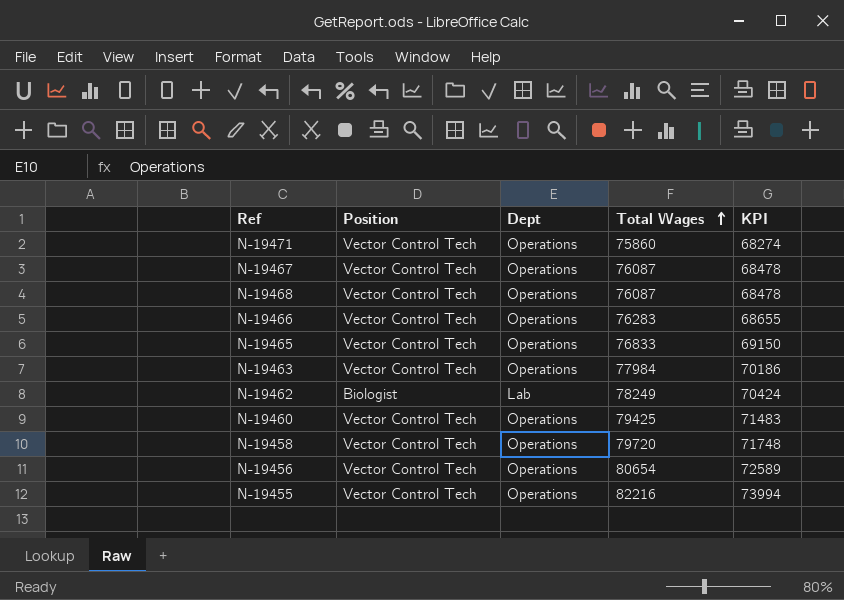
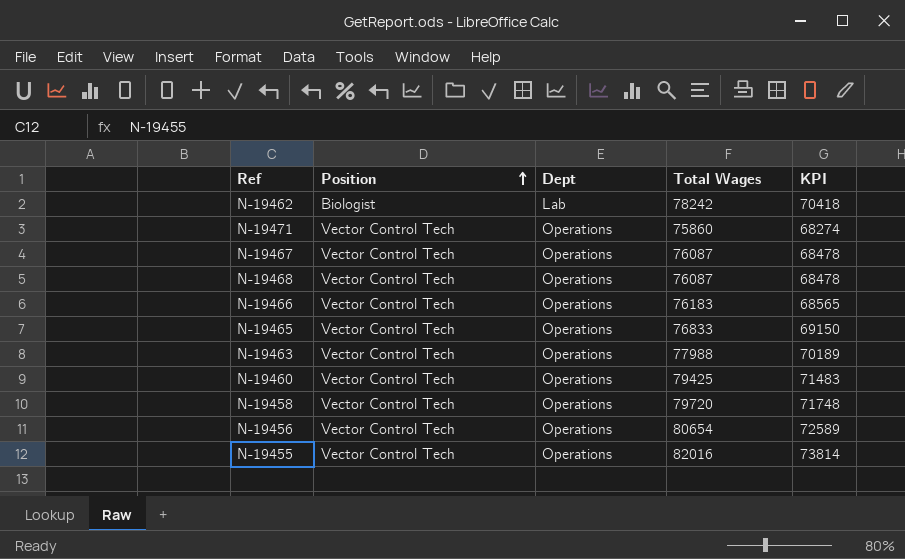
row order: Total Wages ascending -> Position ascending
N-19462 | Total Wages: 78249 -> 78242
N-19462 | KPI: 70424 -> 70418
N-19466 | Total Wages: 76283 -> 76183
N-19466 | KPI: 68655 -> 68565
N-19463 | Total Wages: 77984 -> 77988
N-19463 | KPI: 70186 -> 70189
N-19455 | Total Wages: 82216 -> 82016
N-19455 | KPI: 73994 -> 73814

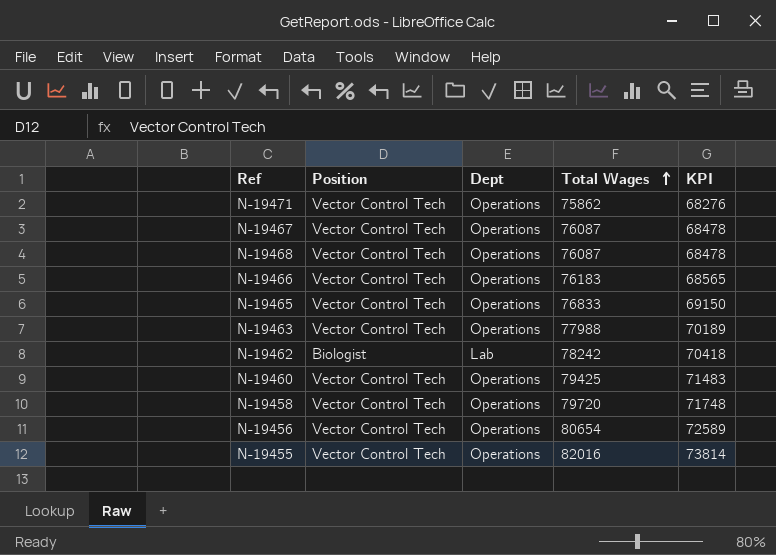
row order: Position ascending -> Total Wages ascending
N-19471 | Total Wages: 75860 -> 75862
N-19471 | KPI: 68274 -> 68276

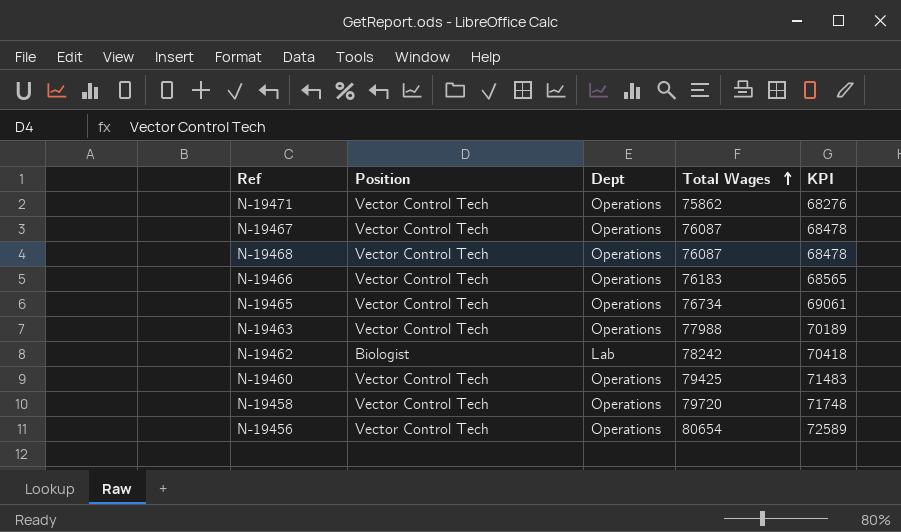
row N-19455: Vector Control Tech | Operations | 82016 | 73814 -> none
N-19465 | Total Wages: 76833 -> 76734
N-19465 | KPI: 69150 -> 69061

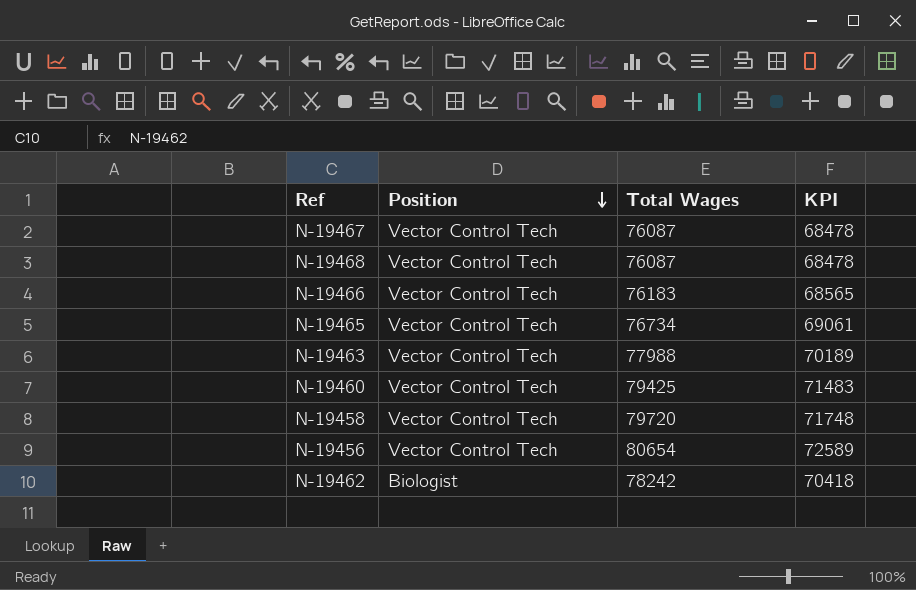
row order: Total Wages ascending -> Position descending
column Dept | position: 3 -> none
row N-19471: Vector Control Tech | Operations | 75862 | 68276 -> none

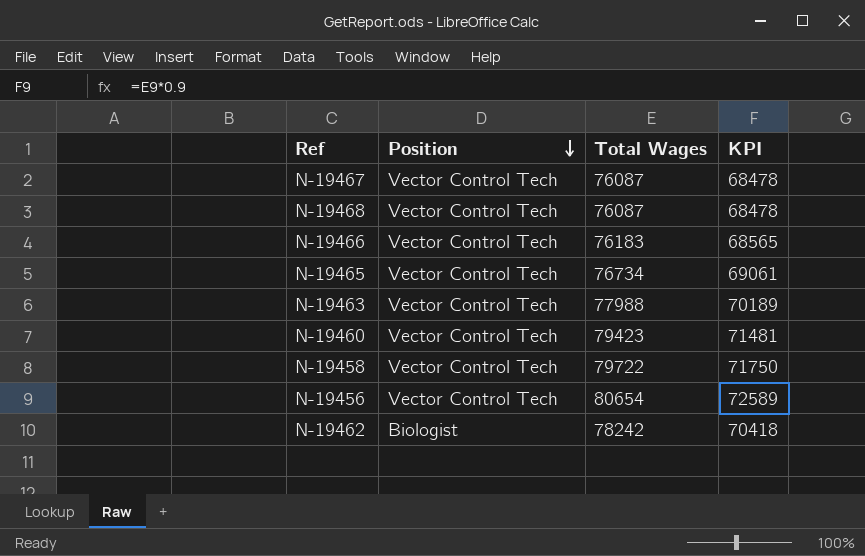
N-19460 | Total Wages: 79425 -> 79423
N-19460 | KPI: 71483 -> 71481
N-19458 | Total Wages: 79720 -> 79722
N-19458 | KPI: 71748 -> 71750

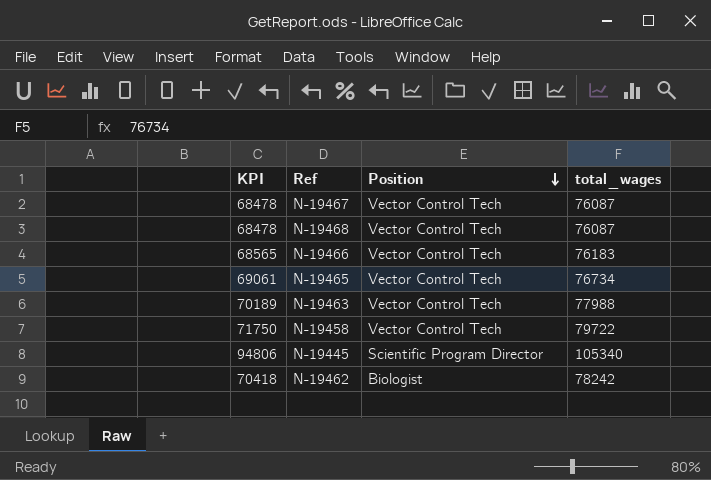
column KPI | position: 4 -> 1
column name: Total Wages -> total_wages
row N-19460: Vector Control Tech | 79423 | 71481 -> none
row N-19456: Vector Control Tech | 80654 | 72589 -> none
row N-19445: none -> 94806 | Scientific Program Director | 105340

